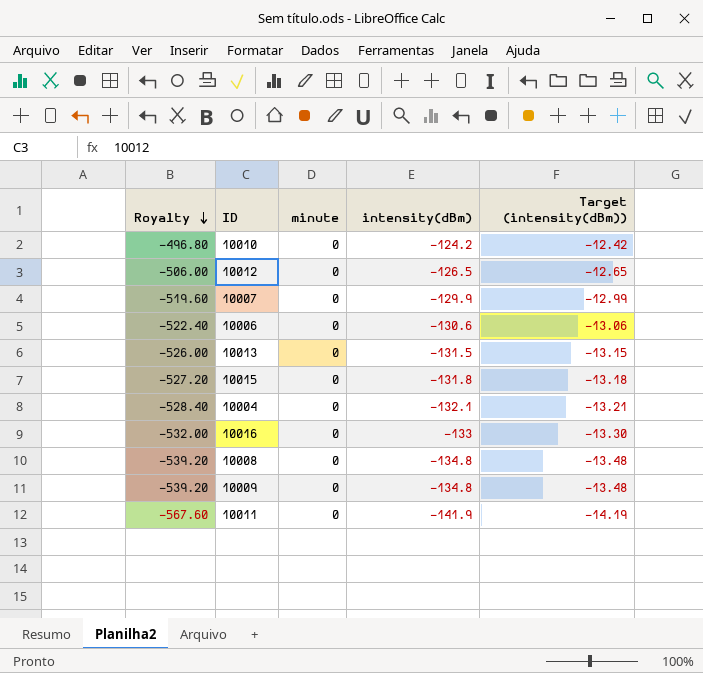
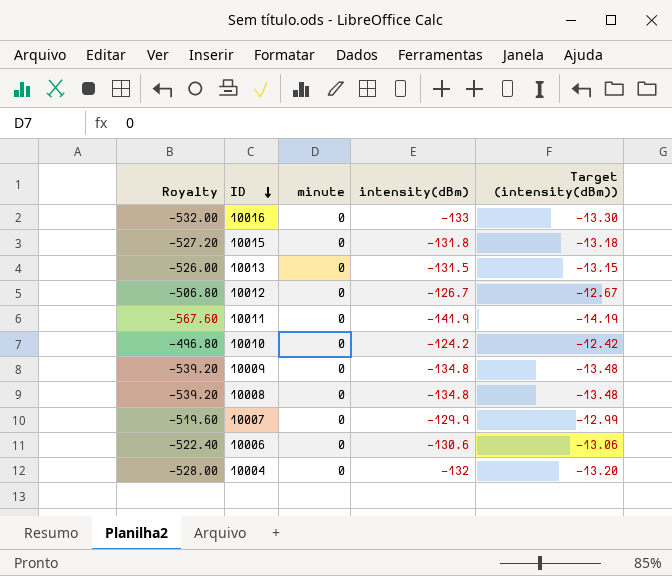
row order: Royalty descending -> ID descending
10012 | Royalty: -506.00 -> -506.80
10012 | intensity(dBm): -126.5 -> -126.7
10012 | Target (intensity(dBm)): -12.65 -> -12.67
10004 | Royalty: -528.40 -> -528.00
10004 | intensity(dBm): -132.1 -> -132
10004 | Target (intensity(dBm)): -13.21 -> -13.20

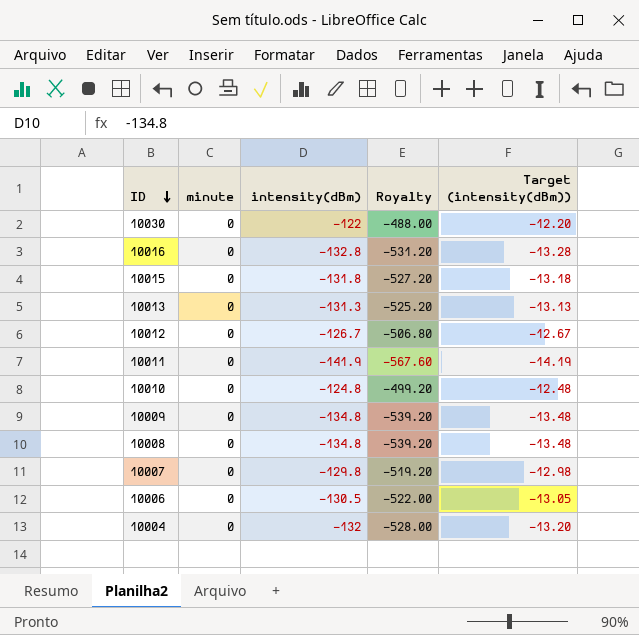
column Royalty | position: 1 -> 4
row 10030: none -> 0 | -122 | -488.00 | -12.20
10016 | intensity(dBm): -133 -> -132.8
10016 | Royalty: -532.00 -> -531.20
10016 | Target (intensity(dBm)): -13.30 -> -13.28
10013 | intensity(dBm): -131.5 -> -131.3
10013 | Royalty: -526.00 -> -525.20
10013 | Target (intensity(dBm)): -13.15 -> -13.13
10010 | intensity(dBm): -124.2 -> -124.8
10010 | Royalty: -496.80 -> -499.20
10010 | Target (intensity(dBm)): -12.42 -> -12.48
10007 | intensity(dBm): -129.9 -> -129.8
10007 | Royalty: -519.60 -> -519.20
10007 | Target (intensity(dBm)): -12.99 -> -12.98
10006 | intensity(dBm): -130.6 -> -130.5
10006 | Royalty: -522.40 -> -522.00
10006 | Target (intensity(dBm)): -13.06 -> -13.05

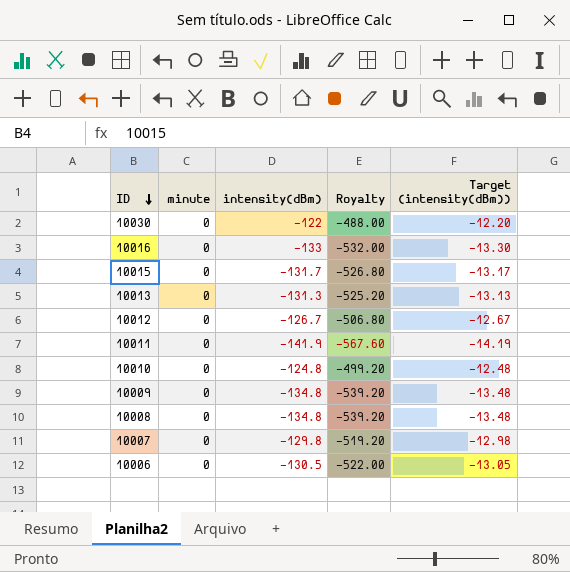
row 10004: 0 | -132 | -528.00 | -13.20 -> none
10016 | intensity(dBm): -132.8 -> -133
10016 | Royalty: -531.20 -> -532.00
10016 | Target (intensity(dBm)): -13.28 -> -13.30
10015 | intensity(dBm): -131.8 -> -131.7
10015 | Royalty: -527.20 -> -526.80
10015 | Target (intensity(dBm)): -13.18 -> -13.17

